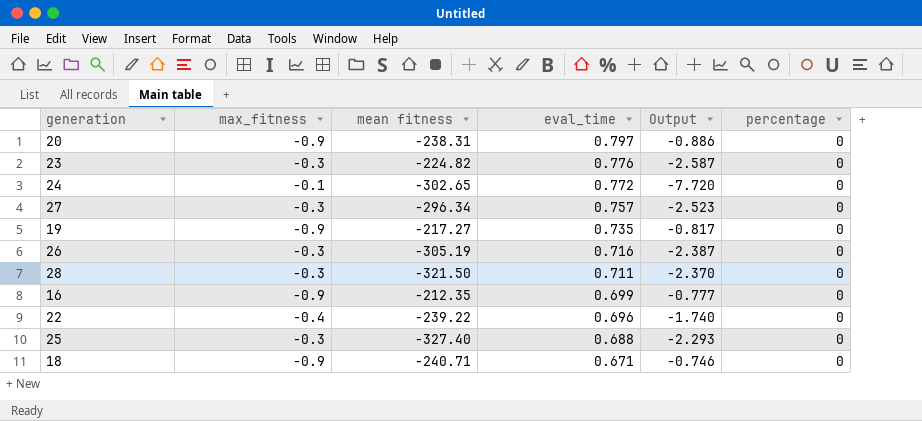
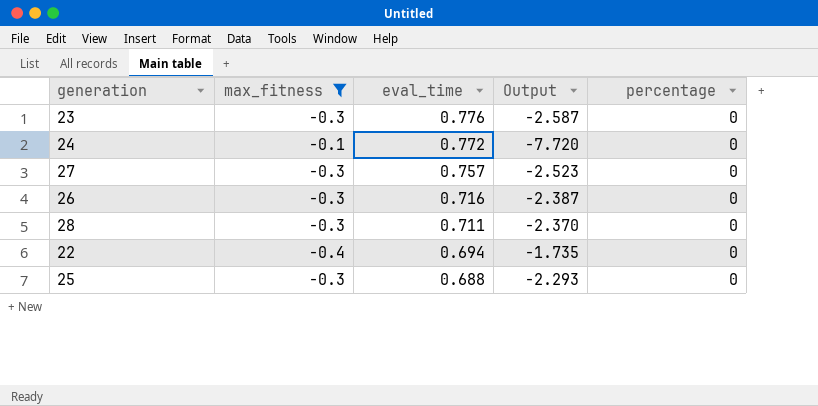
filter: none -> max_fitness != -0.9
column mean fitness | position: 3 -> none
22 | eval_time: 0.696 -> 0.694
22 | Output: -1.740 -> -1.735

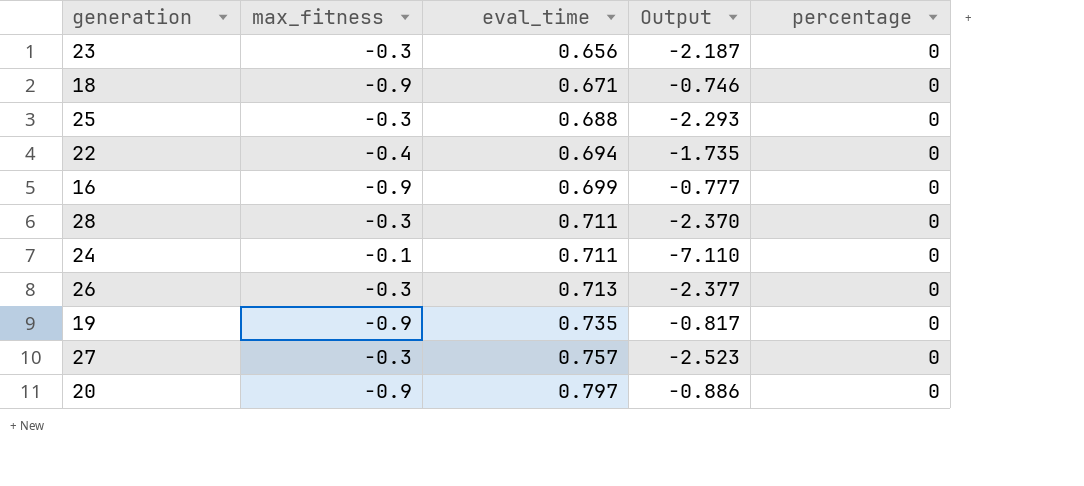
filter: max_fitness != -0.9 -> none
row order: eval_time descending -> eval_time ascending
23 | eval_time: 0.776 -> 0.656
23 | Output: -2.587 -> -2.187
24 | eval_time: 0.772 -> 0.711
24 | Output: -7.720 -> -7.110
26 | eval_time: 0.716 -> 0.713
26 | Output: -2.387 -> -2.377

